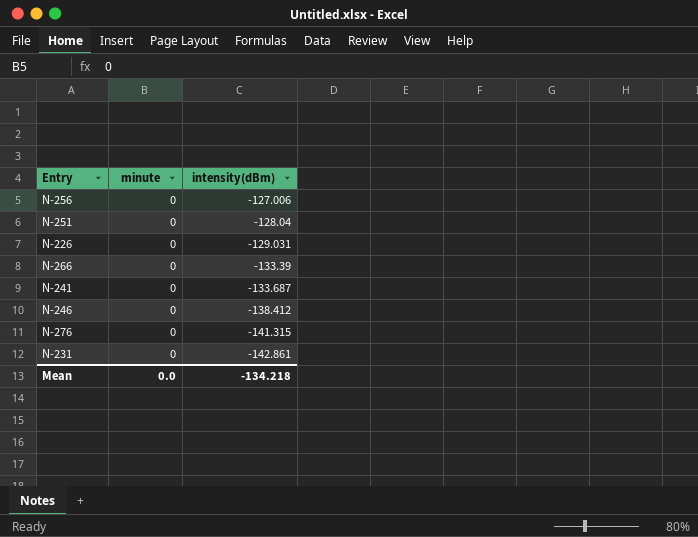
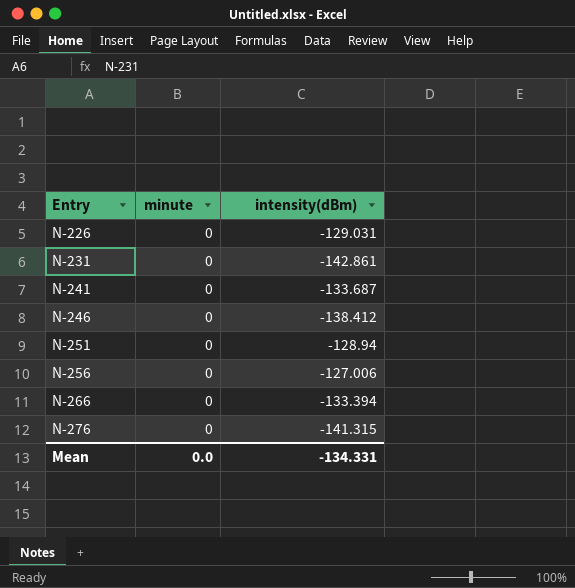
row order: intensity(dBm) descending -> Entry ascending
N-251 | intensity(dBm): -128.04 -> -128.94
N-266 | intensity(dBm): -133.39 -> -133.394
Mean | intensity(dBm): -134.218 -> -134.331

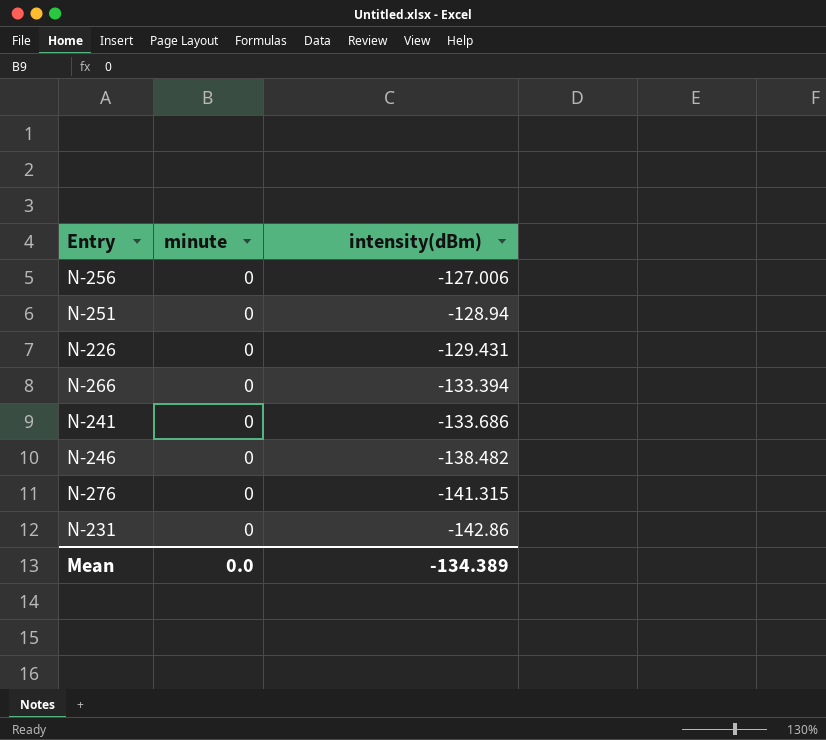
row order: Entry ascending -> intensity(dBm) descending
N-226 | intensity(dBm): -129.031 -> -129.431
N-241 | intensity(dBm): -133.687 -> -133.686
N-246 | intensity(dBm): -138.412 -> -138.482
N-231 | intensity(dBm): -142.861 -> -142.86
Mean | intensity(dBm): -134.331 -> -134.389

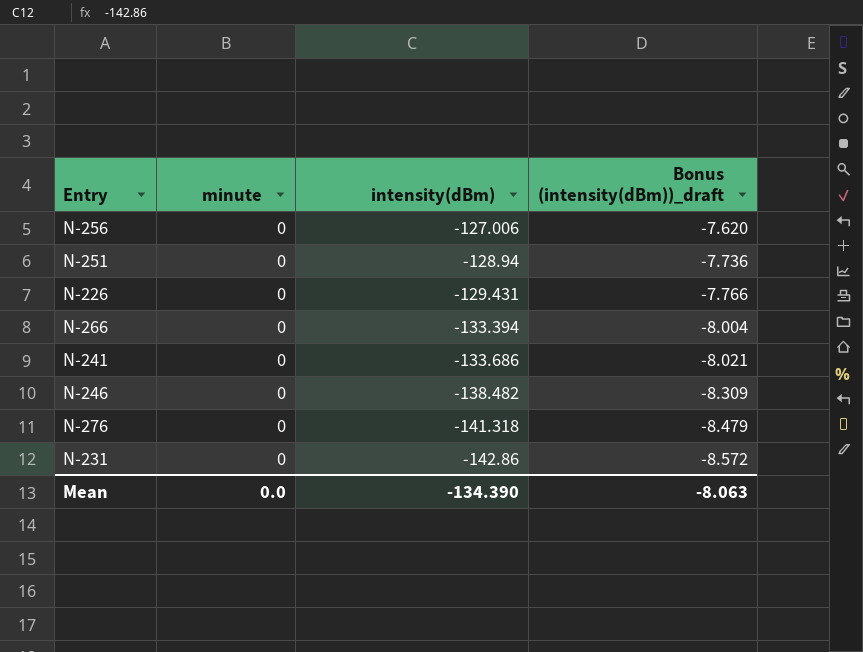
column Bonus (intensity(dBm))_draft | formula: none -> [intensity(dBm)] * 0.06
N-276 | intensity(dBm): -141.315 -> -141.318
Mean | intensity(dBm): -134.389 -> -134.390

